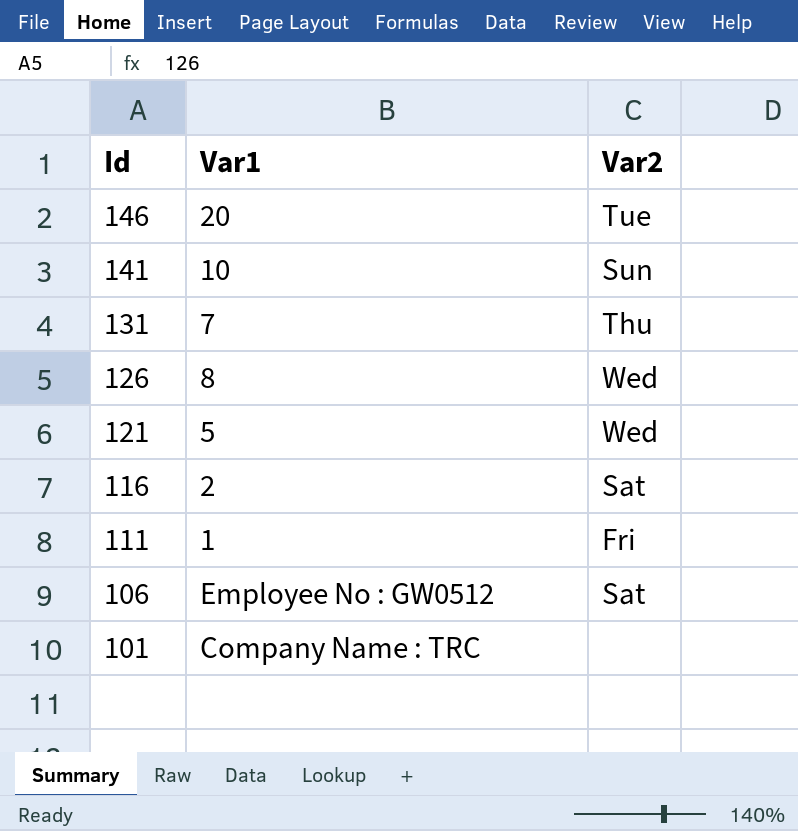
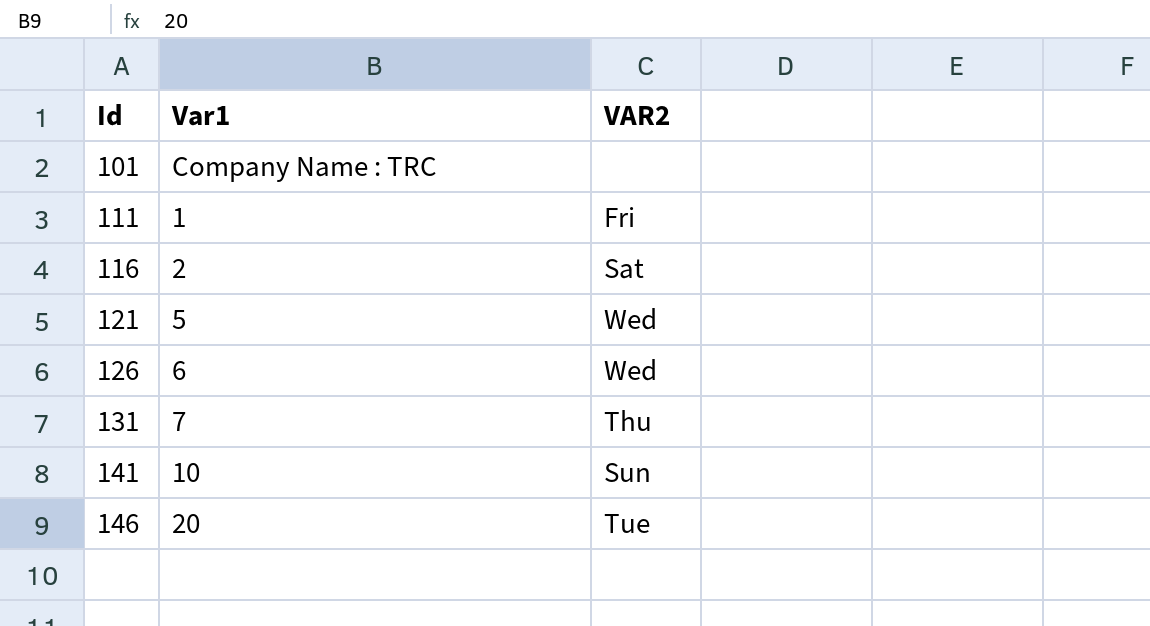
row order: Id descending -> Id ascending
column name: Var2 -> VAR2
row 106: Employee No : GW0512 | Sat -> none
126 | Var1: 8 -> 6

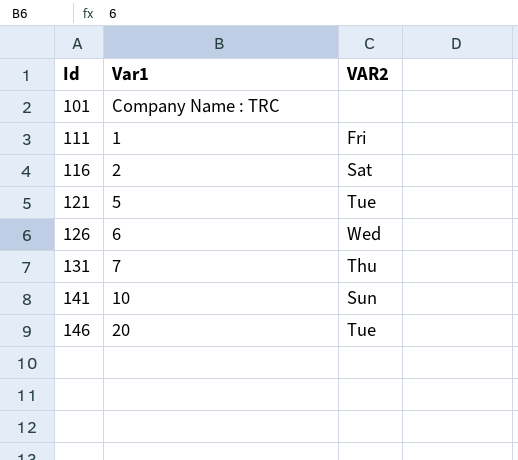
121 | VAR2: Wed -> Tue

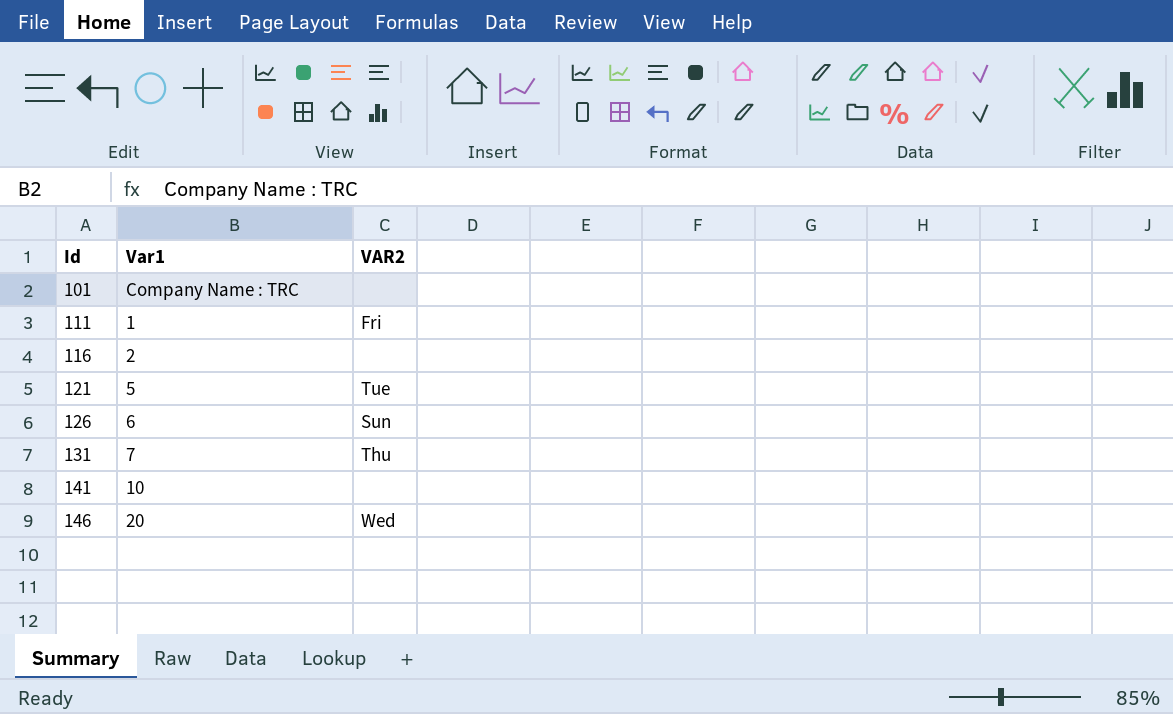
116 | VAR2: Sat -> none
126 | VAR2: Wed -> Sun
141 | VAR2: Sun -> none
146 | VAR2: Tue -> Wed

